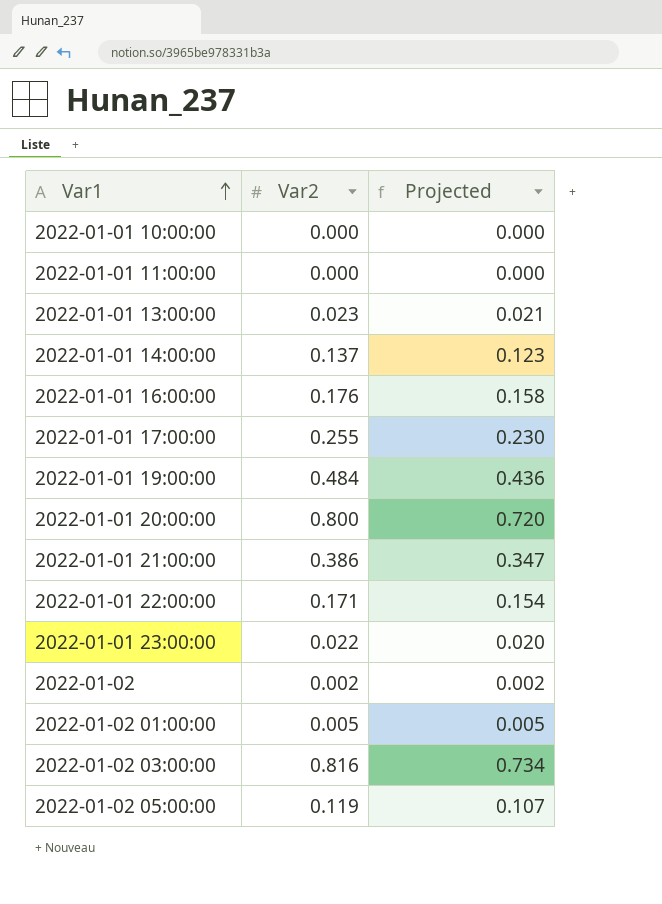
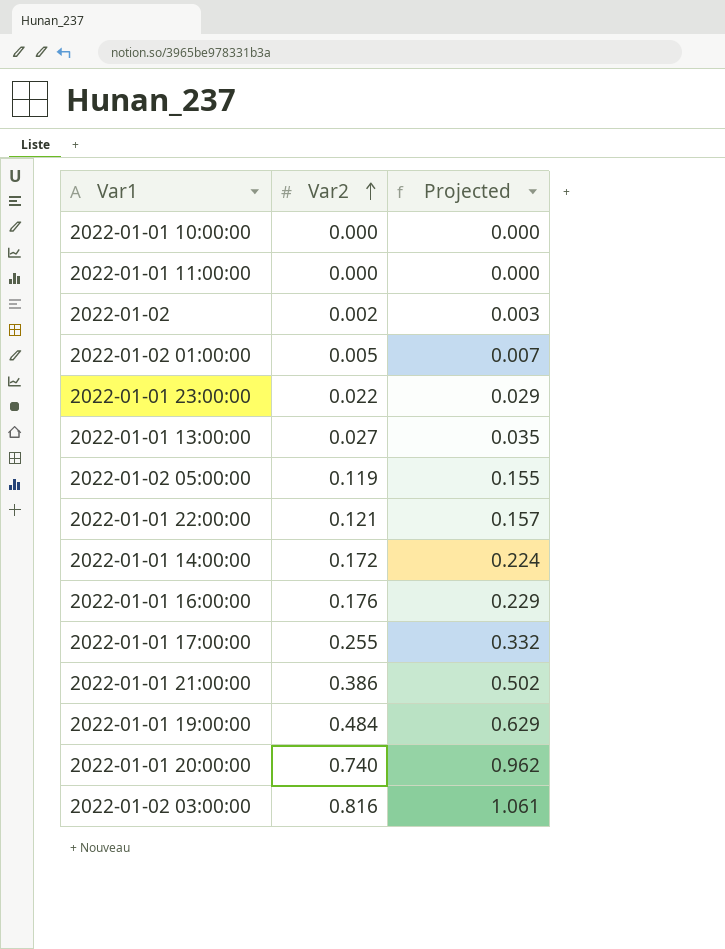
row order: Var1 ascending -> Var2 ascending
column Projected | formula: [Var2] * 0.9 -> [Var2] * 1.3
2022-01-01 13:00:00 | Var2: 0.023 -> 0.027
2022-01-01 22:00:00 | Var2: 0.171 -> 0.121
2022-01-01 14:00:00 | Var2: 0.137 -> 0.172
2022-01-01 20:00:00 | Var2: 0.800 -> 0.740

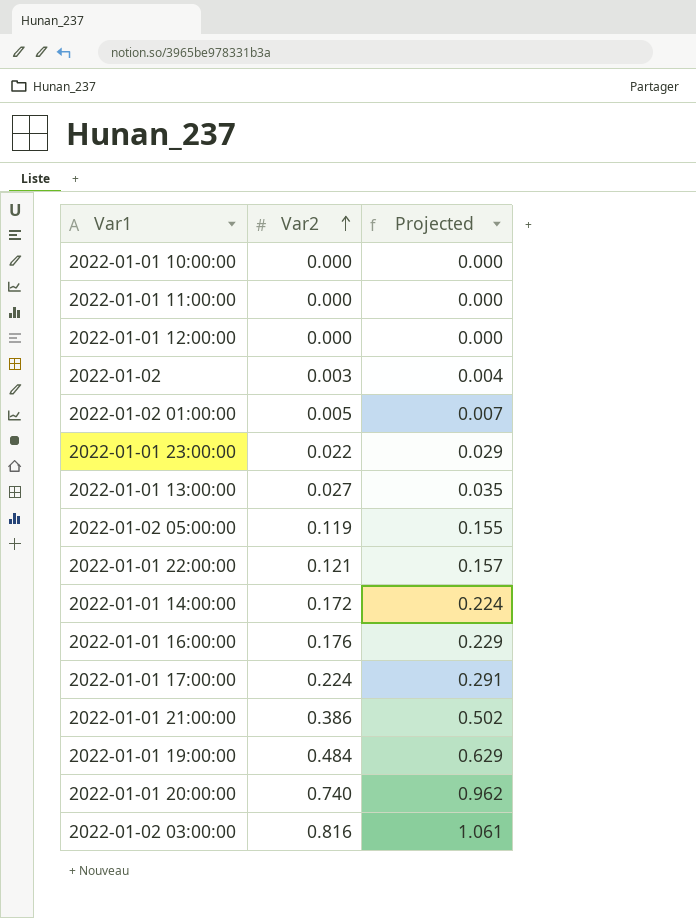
row 2022-01-01 12:00:00: none -> 0.000 | 0.000
2022-01-02 | Var2: 0.002 -> 0.003
2022-01-02 | Projected: 0.003 -> 0.004
2022-01-01 17:00:00 | Var2: 0.255 -> 0.224
2022-01-01 17:00:00 | Projected: 0.332 -> 0.291

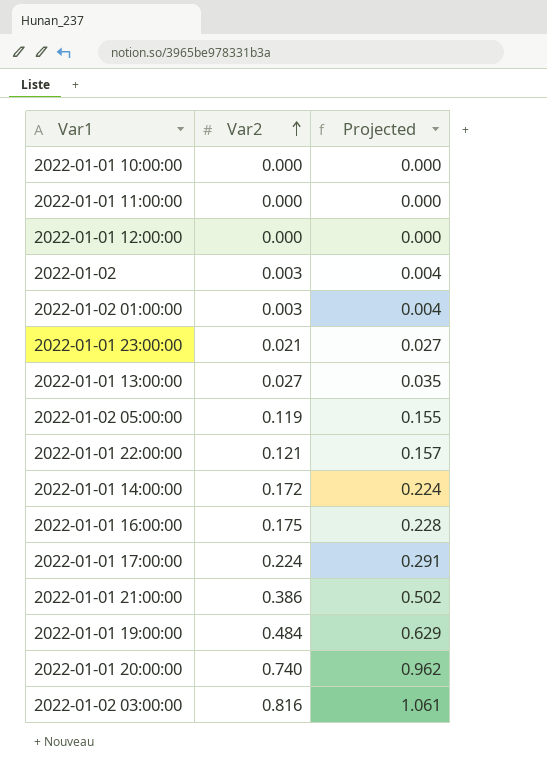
2022-01-02 01:00:00 | Var2: 0.005 -> 0.003
2022-01-02 01:00:00 | Projected: 0.007 -> 0.004
2022-01-01 23:00:00 | Var2: 0.022 -> 0.021
2022-01-01 23:00:00 | Projected: 0.029 -> 0.027
2022-01-01 16:00:00 | Var2: 0.176 -> 0.175
2022-01-01 16:00:00 | Projected: 0.229 -> 0.228

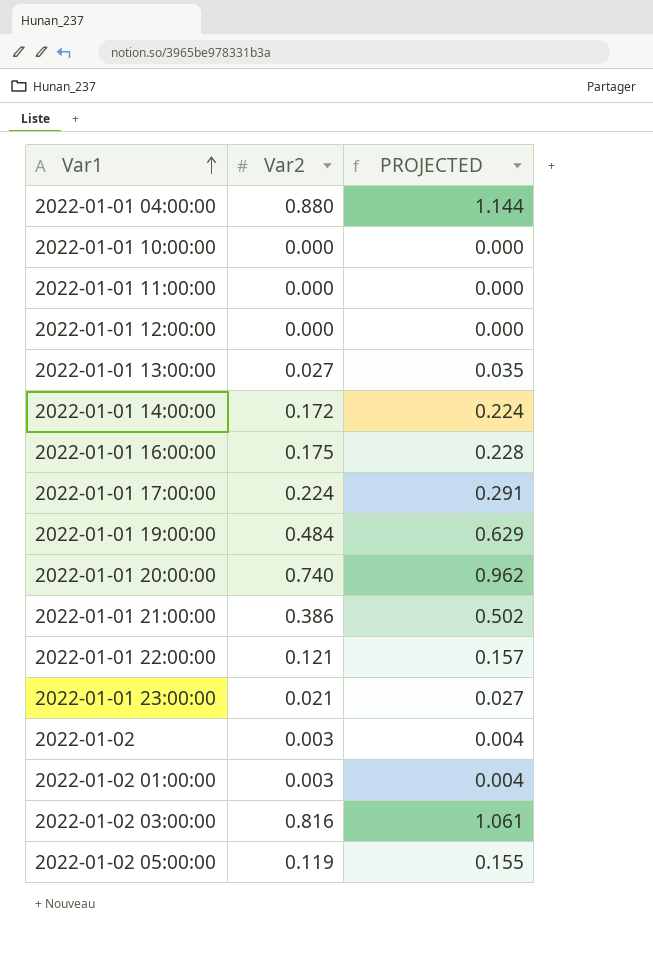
row order: Var2 ascending -> Var1 ascending
column name: Projected -> PROJECTED
row 2022-01-01 04:00:00: none -> 0.880 | 1.144

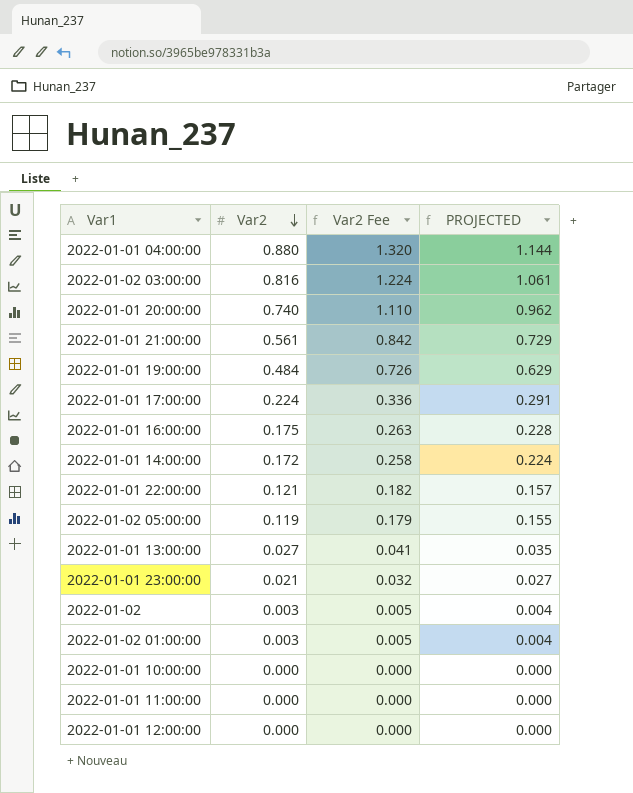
row order: Var1 ascending -> Var2 descending
column Var2 Fee | formula: none -> [Var2] * 1.5
2022-01-01 21:00:00 | Var2: 0.386 -> 0.561
2022-01-01 21:00:00 | PROJECTED: 0.502 -> 0.729

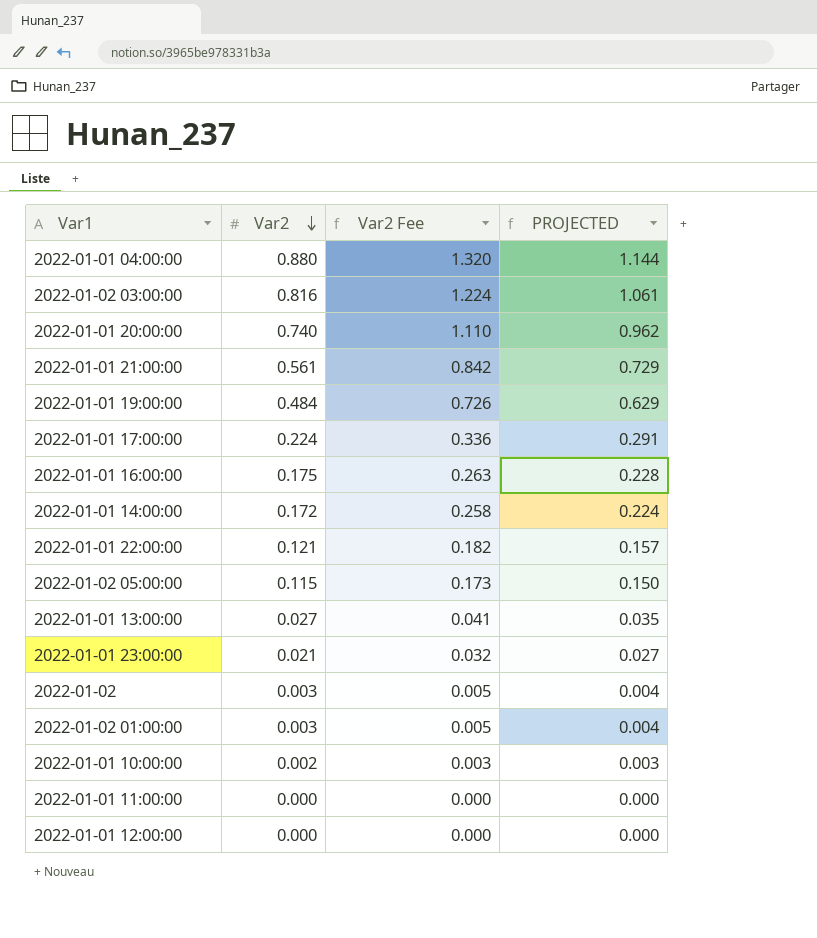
2022-01-02 05:00:00 | Var2: 0.119 -> 0.115
2022-01-02 05:00:00 | Var2 Fee: 0.179 -> 0.173
2022-01-02 05:00:00 | PROJECTED: 0.155 -> 0.150
2022-01-01 10:00:00 | Var2: 0.000 -> 0.002
2022-01-01 10:00:00 | Var2 Fee: 0.000 -> 0.003
2022-01-01 10:00:00 | PROJECTED: 0.000 -> 0.003

